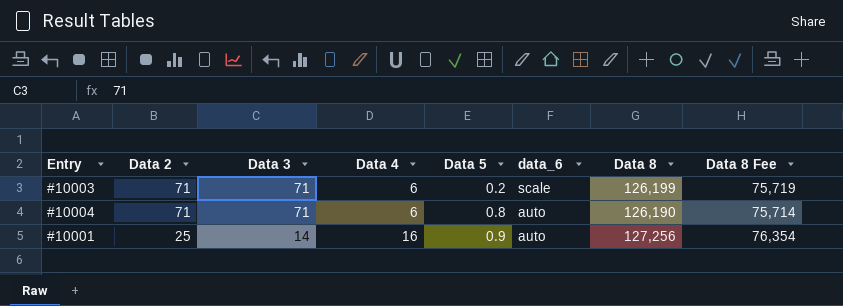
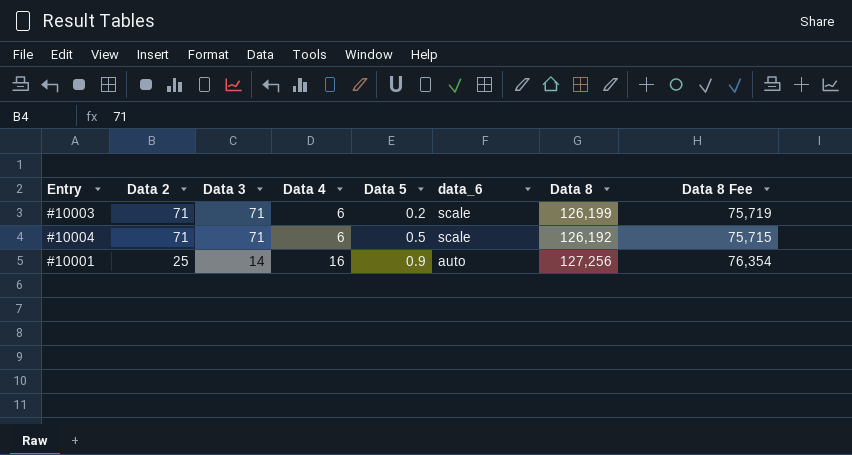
#10004 | Data 5: 0.8 -> 0.5
#10004 | data_6: auto -> scale
#10004 | Data 8: 126,190 -> 126,192
#10004 | Data 8 Fee: 75,714 -> 75,715

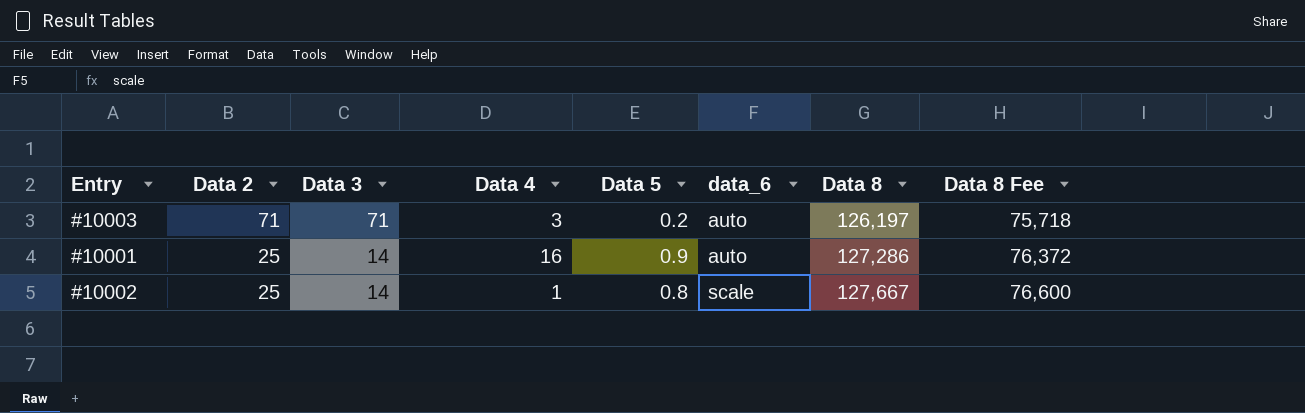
row #10004: 71 | 71 | 6 | 0.5 | scale | 126,192 | 75,715 -> none
#10003 | Data 4: 6 -> 3
#10003 | data_6: scale -> auto
#10003 | Data 8: 126,199 -> 126,197
#10003 | Data 8 Fee: 75,719 -> 75,718
#10001 | Data 8: 127,256 -> 127,286
#10001 | Data 8 Fee: 76,354 -> 76,372
row #10002: none -> 25 | 14 | 1 | 0.8 | scale | 127,667 | 76,600

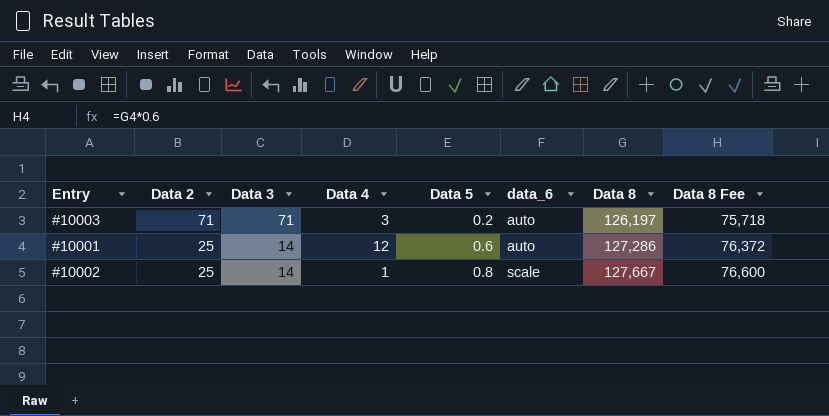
#10001 | Data 4: 16 -> 12
#10001 | Data 5: 0.9 -> 0.6

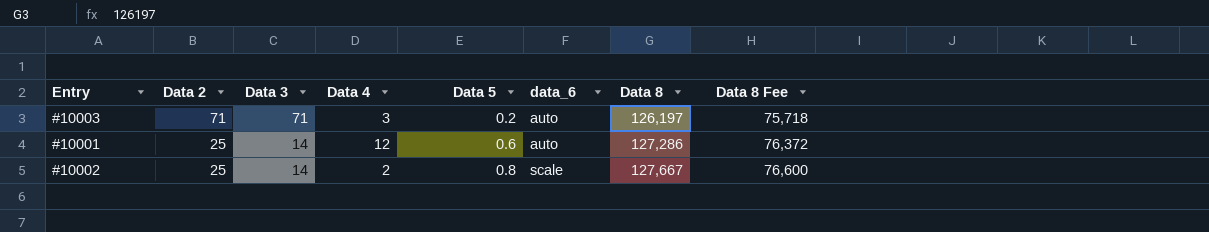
#10002 | Data 4: 1 -> 2

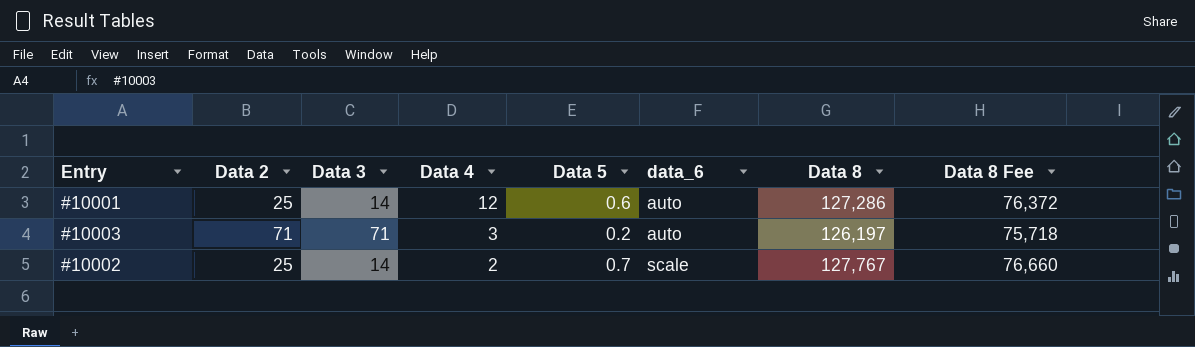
row order: Data 2 descending -> Data 4 descending
#10002 | Data 5: 0.8 -> 0.7
#10002 | Data 8: 127,667 -> 127,767
#10002 | Data 8 Fee: 76,600 -> 76,660

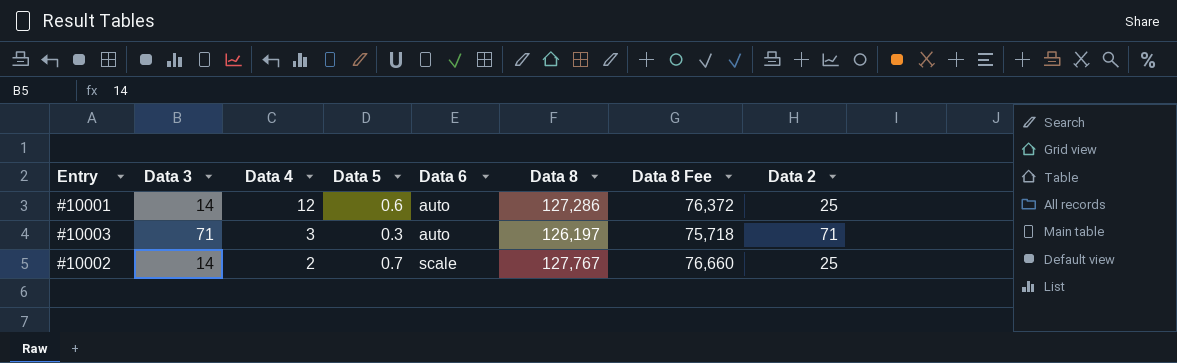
column name: data_6 -> Data 6
column Data 2 | position: 2 -> 8
#10003 | Data 5: 0.2 -> 0.3

